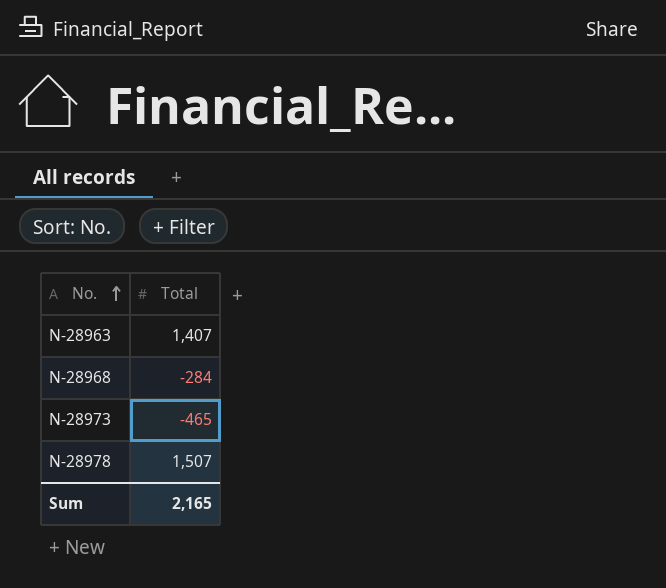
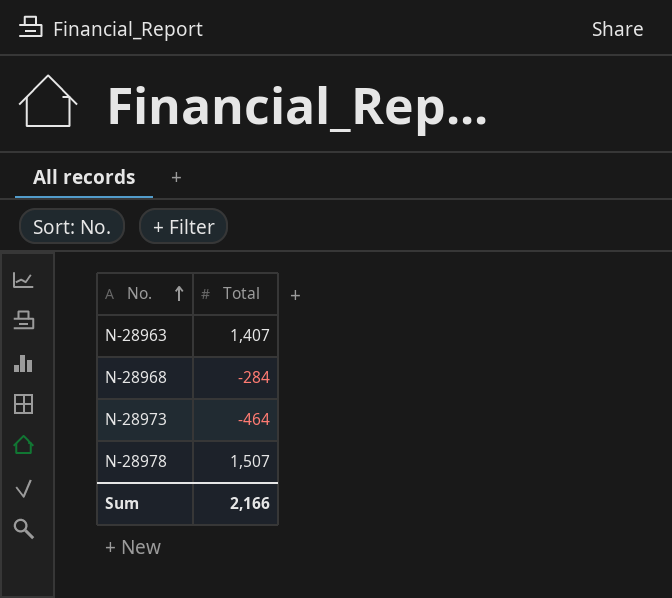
N-28973 | Total: -465 -> -464
Sum | Total: 2,165 -> 2,166

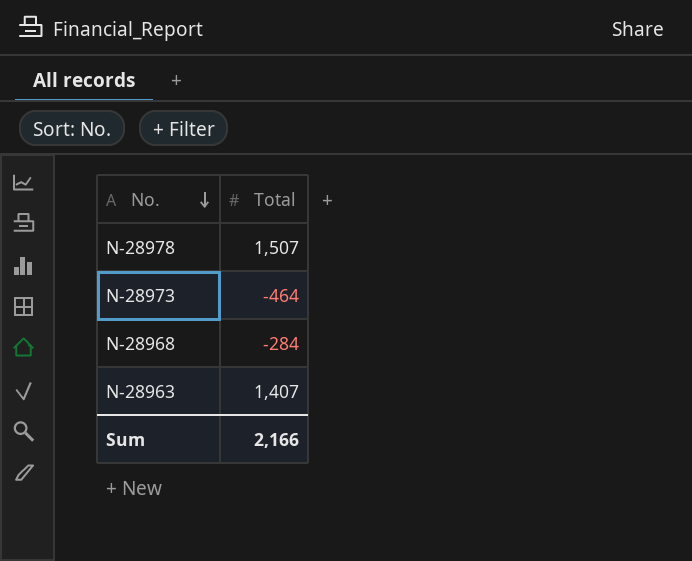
row order: No. ascending -> No. descending

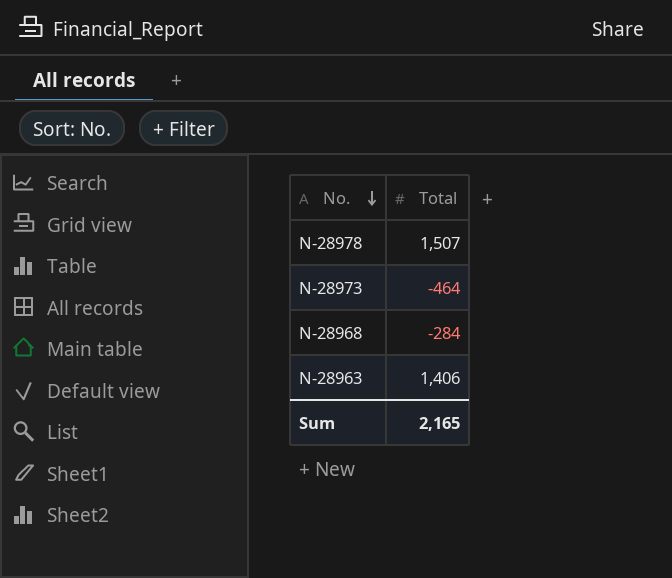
N-28963 | Total: 1,407 -> 1,406
Sum | Total: 2,166 -> 2,165

